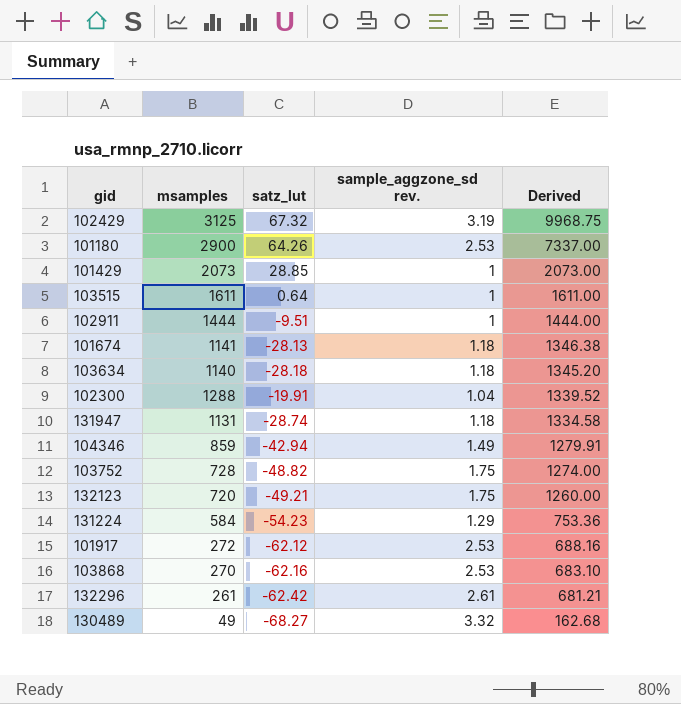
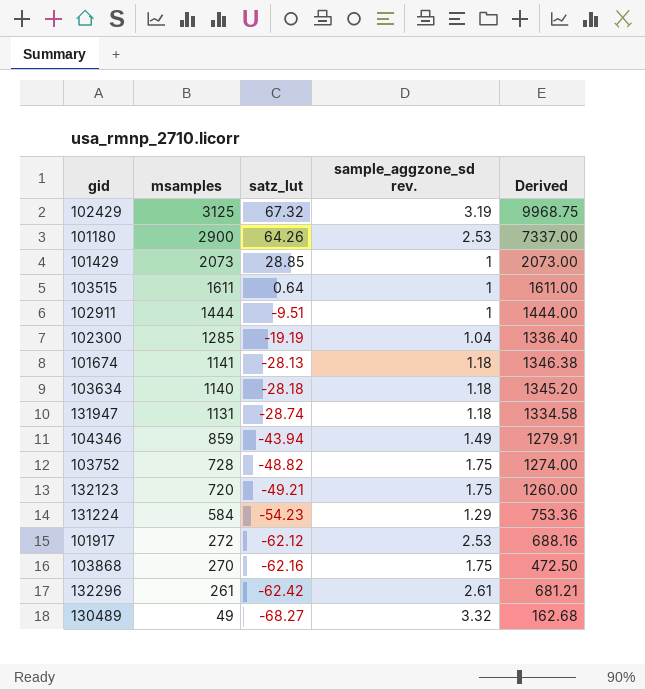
row order: Derived descending -> msamples descending
102300 | msamples: 1288 -> 1285
102300 | satz_lut: -19.91 -> -19.19
102300 | Derived: 1339.52 -> 1336.40
104346 | satz_lut: -42.94 -> -43.94
103868 | sample_aggzone_sd rev.: 2.53 -> 1.75
103868 | Derived: 683.10 -> 472.50

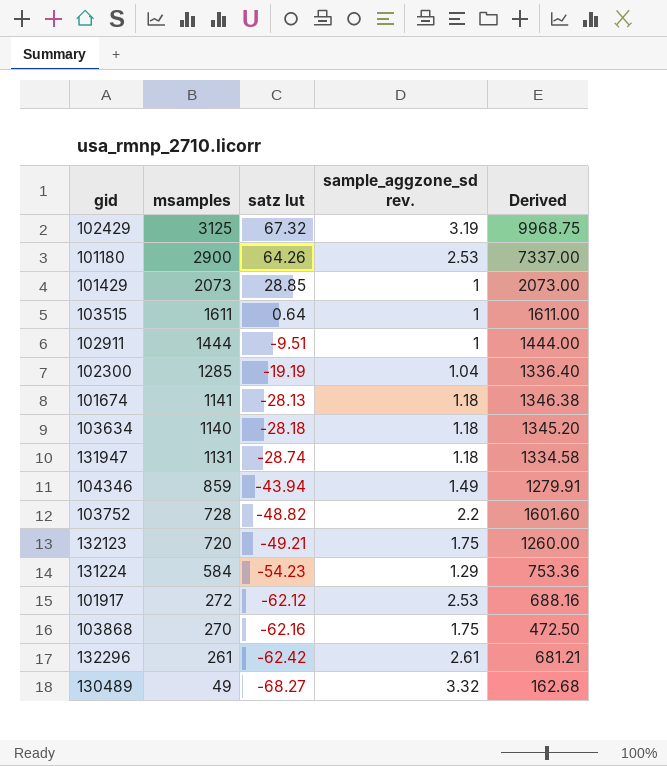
column name: satz_lut -> satz lut
103752 | sample_aggzone_sd rev.: 1.75 -> 2.2
103752 | Derived: 1274.00 -> 1601.60

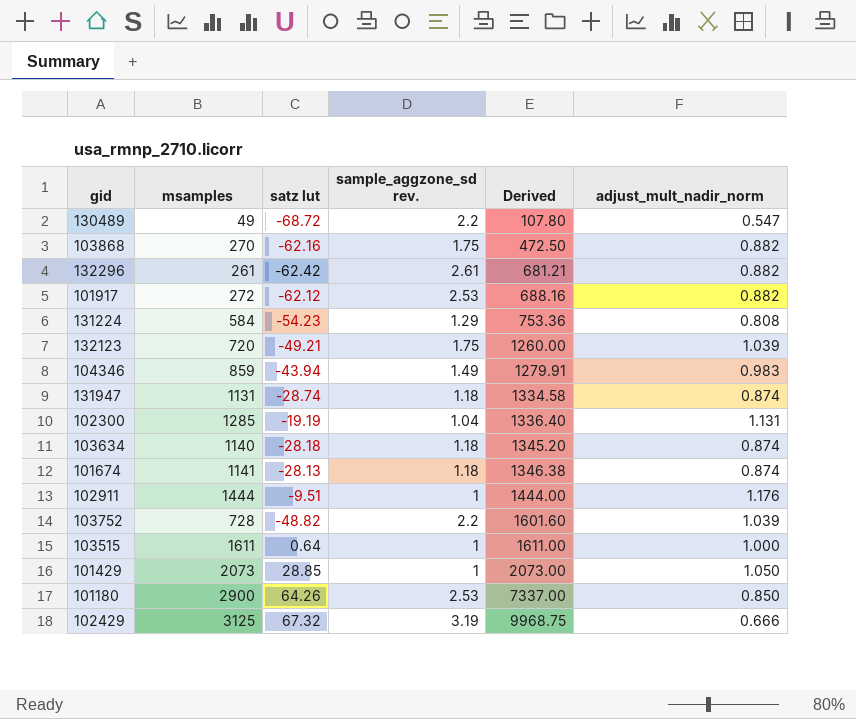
row order: msamples descending -> Derived ascending
column adjust_mult_nadir_norm | position: none -> 6
130489 | satz lut: -68.27 -> -68.72
130489 | sample_aggzone_sd rev.: 3.32 -> 2.2
130489 | Derived: 162.68 -> 107.80

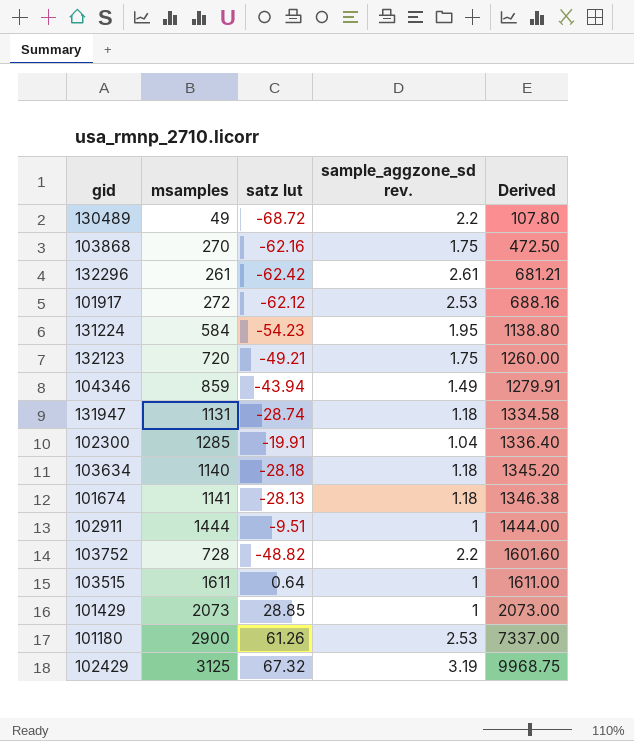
column adjust_mult_nadir_norm | position: 6 -> none
131224 | sample_aggzone_sd rev.: 1.29 -> 1.95
131224 | Derived: 753.36 -> 1138.80
102300 | satz lut: -19.19 -> -19.91
101180 | satz lut: 64.26 -> 61.26

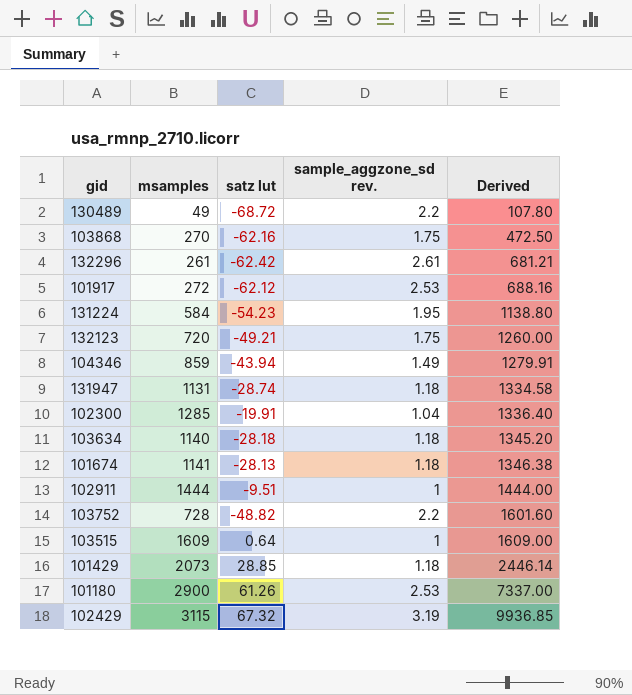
103515 | msamples: 1611 -> 1609
103515 | Derived: 1611.00 -> 1609.00
101429 | sample_aggzone_sd rev.: 1 -> 1.18
101429 | Derived: 2073.00 -> 2446.14
102429 | msamples: 3125 -> 3115
102429 | Derived: 9968.75 -> 9936.85

